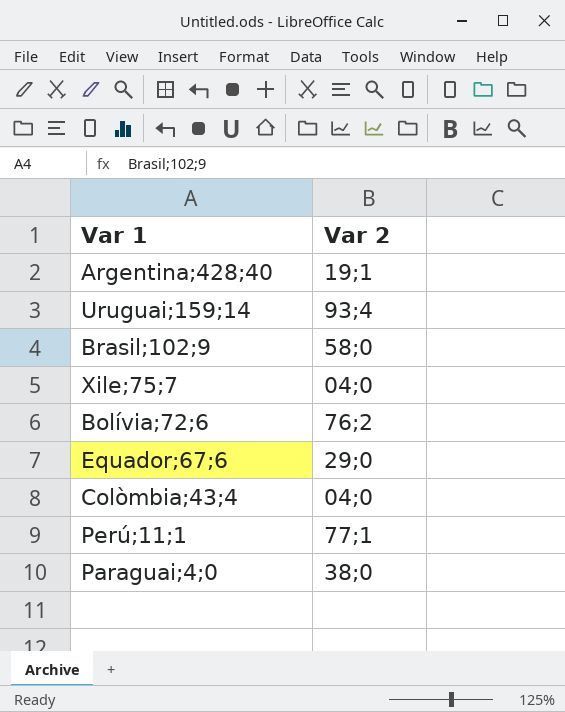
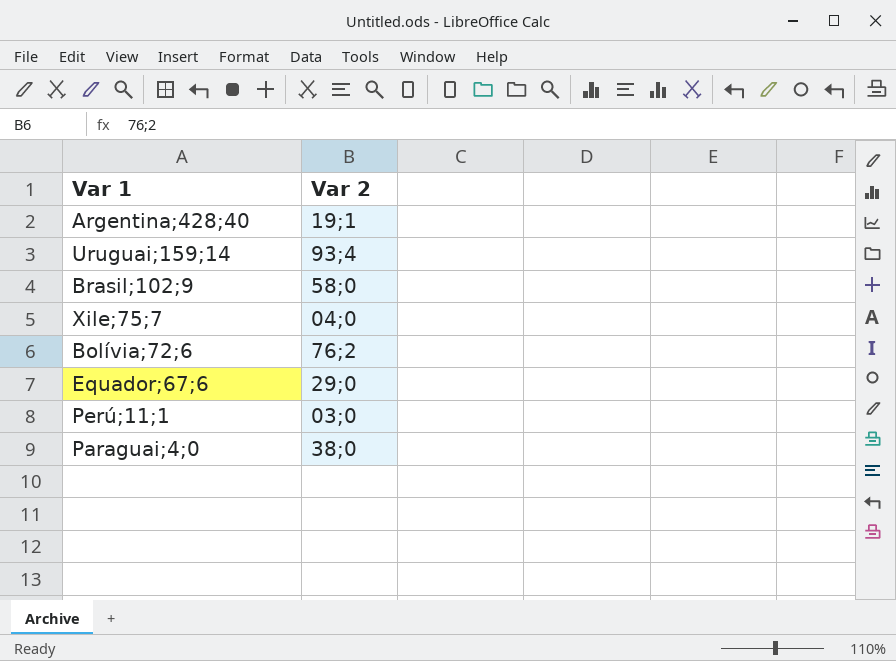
row Colòmbia;43;4: 04;0 -> none
Perú;11;1 | Var 2: 77;1 -> 03;0

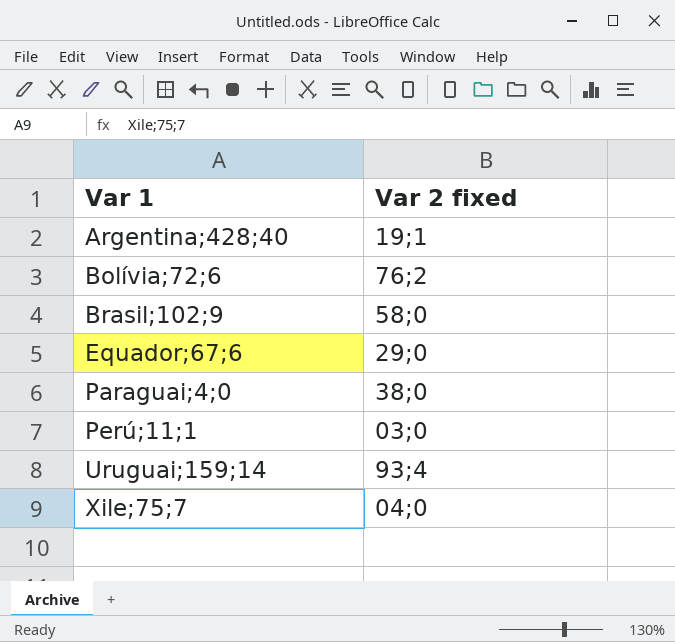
row order: none -> Var 1 ascending
column name: Var 2 -> Var 2 fixed

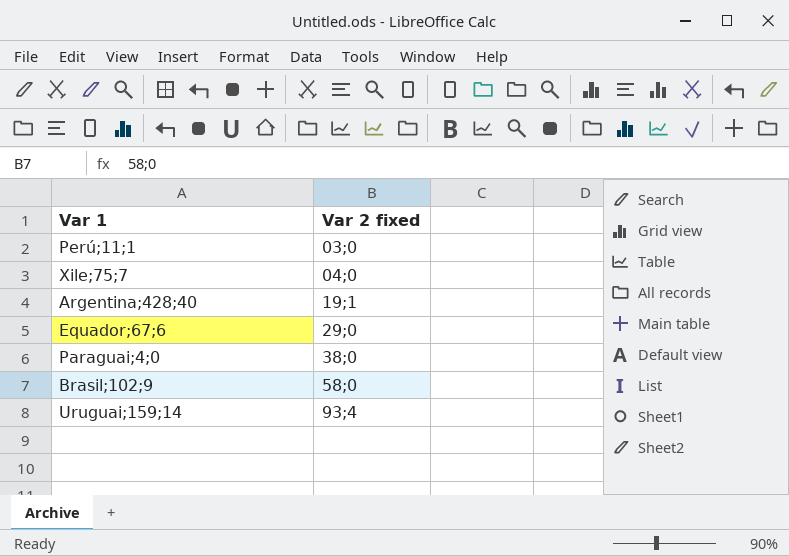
row order: Var 1 ascending -> Var 2 fixed ascending
row Bolívia;72;6: 76;2 -> none

